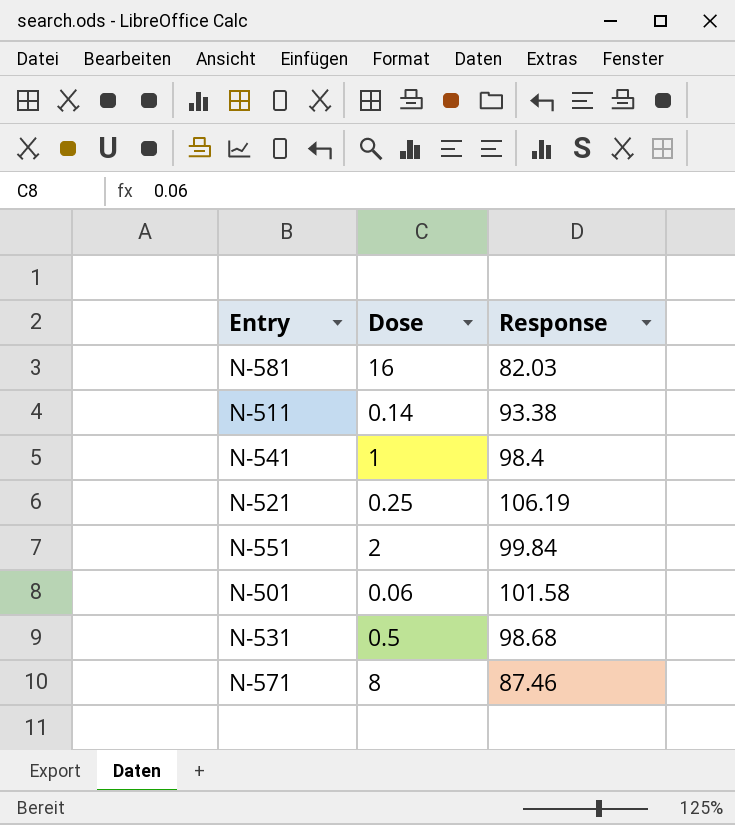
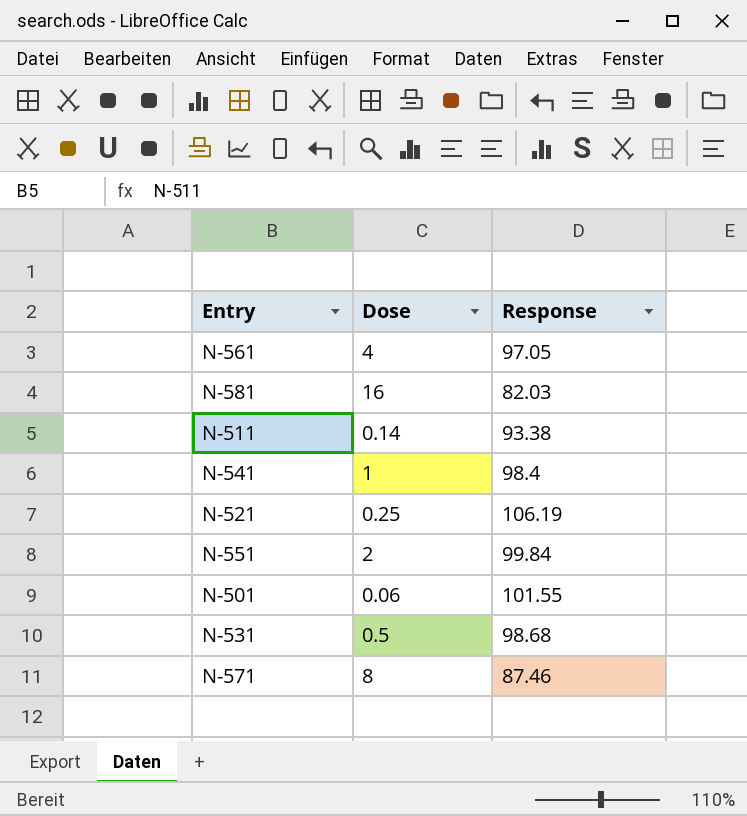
row N-561: none -> 4 | 97.05
N-501 | Response: 101.58 -> 101.55

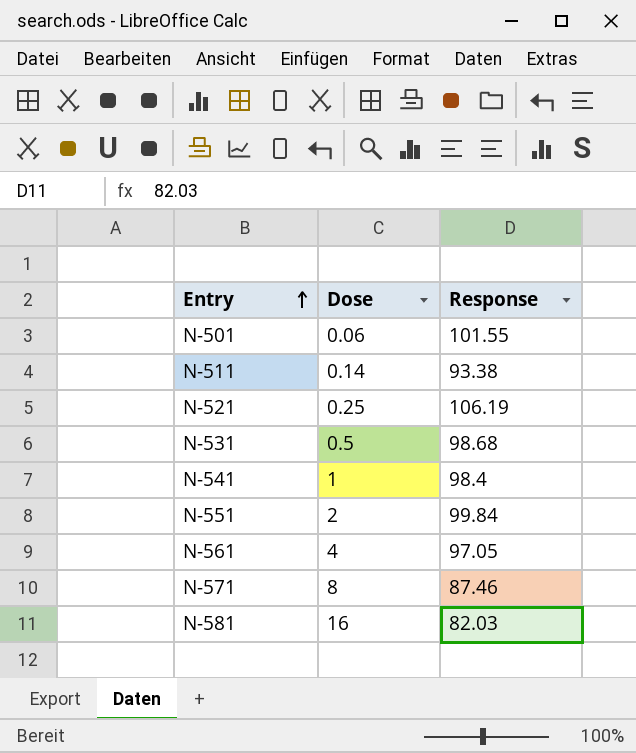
row order: none -> Entry ascending

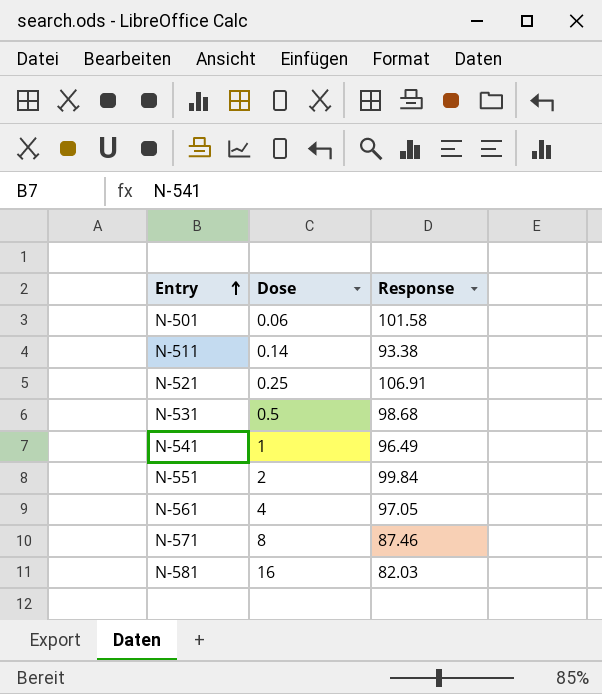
N-501 | Response: 101.55 -> 101.58
N-521 | Response: 106.19 -> 106.91
N-541 | Response: 98.4 -> 96.49

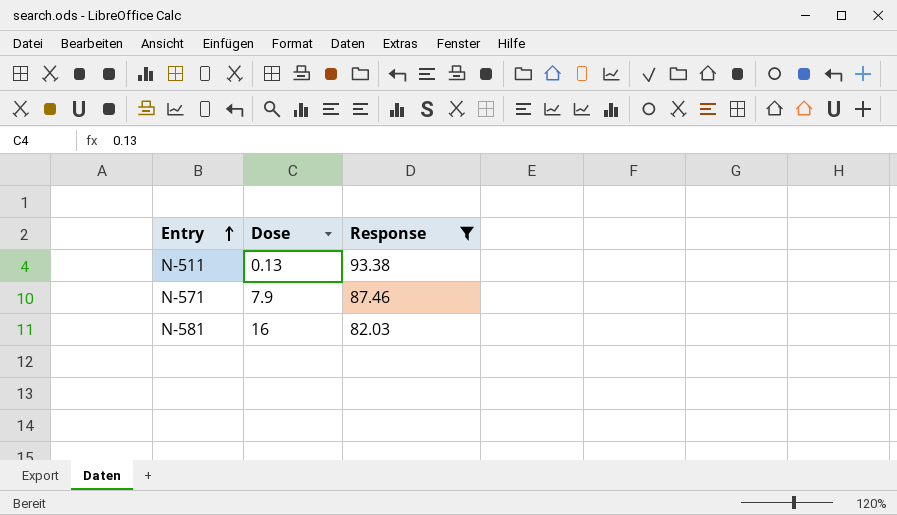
filter: none -> Response <= 93.38
N-511 | Dose: 0.14 -> 0.13
N-571 | Dose: 8 -> 7.9

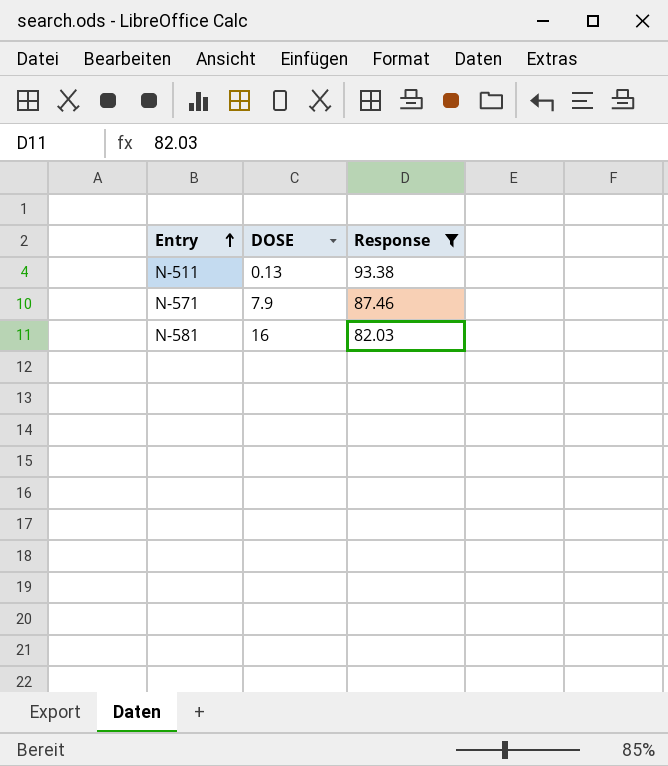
column name: Dose -> DOSE

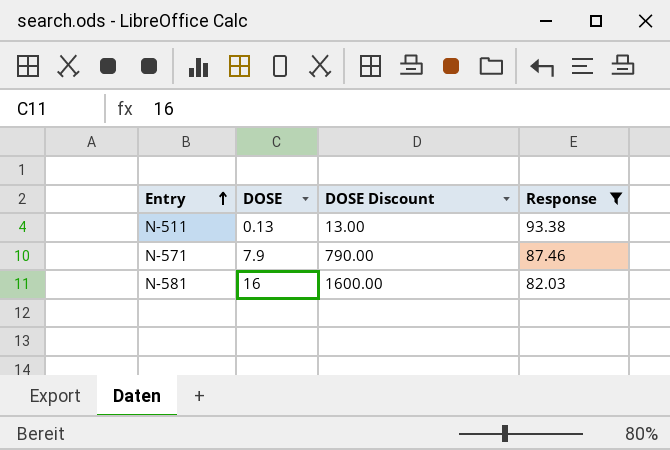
column DOSE Discount | formula: none -> [DOSE] * 100

